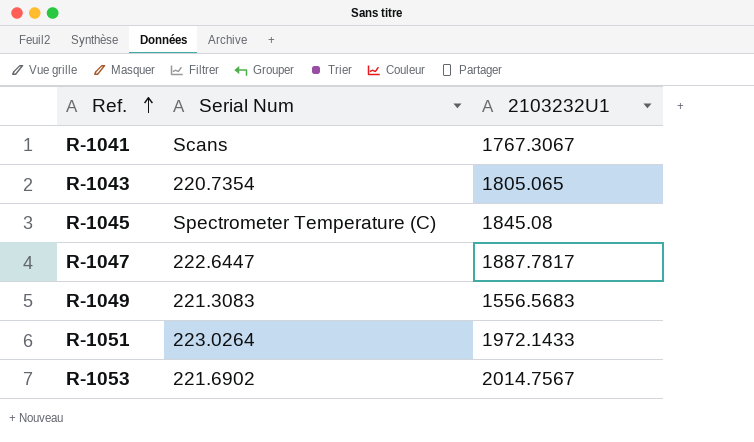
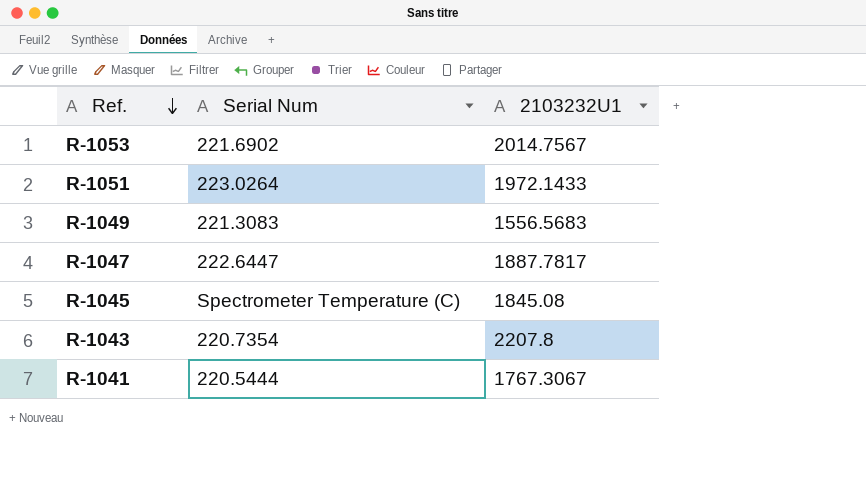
row order: Ref. ascending -> Ref. descending
R-1043 | 2103232U1: 1805.065 -> 2207.8
R-1041 | Serial Num: Scans -> 220.5444

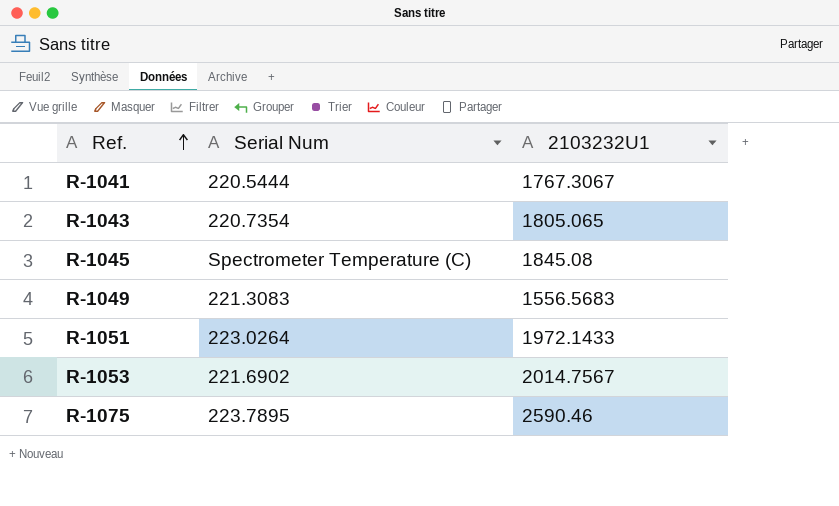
row order: Ref. descending -> Ref. ascending
row R-1047: 222.6447 | 1887.7817 -> none
R-1043 | 2103232U1: 2207.8 -> 1805.065
row R-1075: none -> 223.7895 | 2590.46

